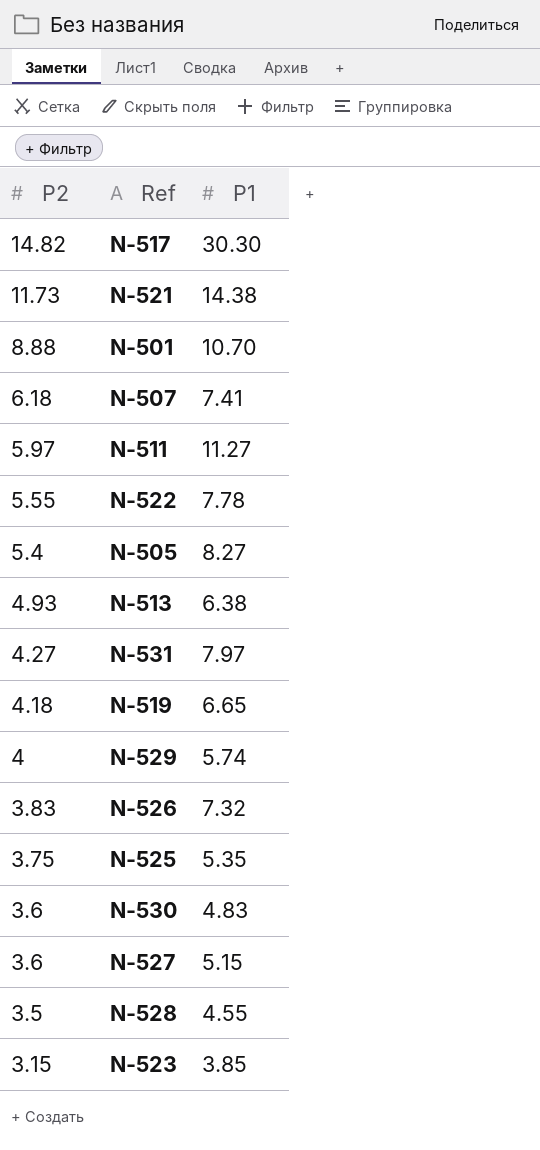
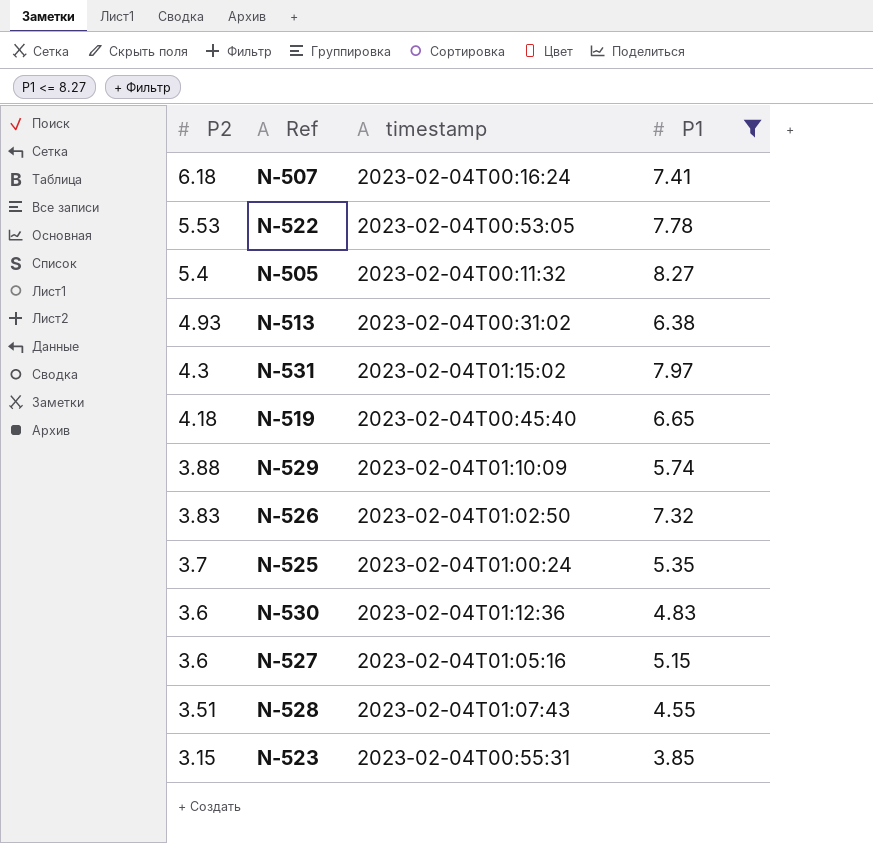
filter: none -> P1 <= 8.27
column timestamp | position: none -> 3
N-522 | P2: 5.55 -> 5.53
N-531 | P2: 4.27 -> 4.3
N-529 | P2: 4 -> 3.88
N-525 | P2: 3.75 -> 3.7
N-528 | P2: 3.5 -> 3.51

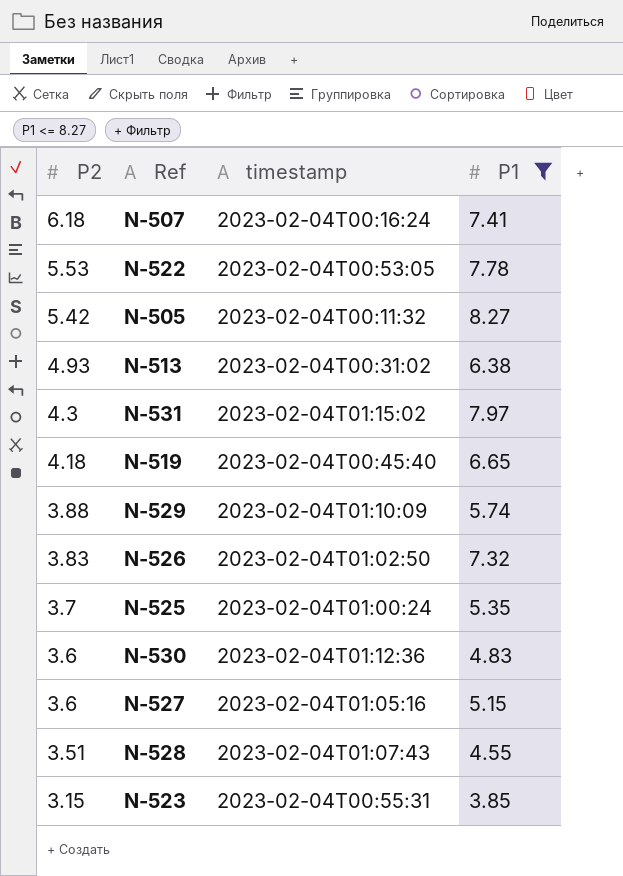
N-505 | P2: 5.4 -> 5.42

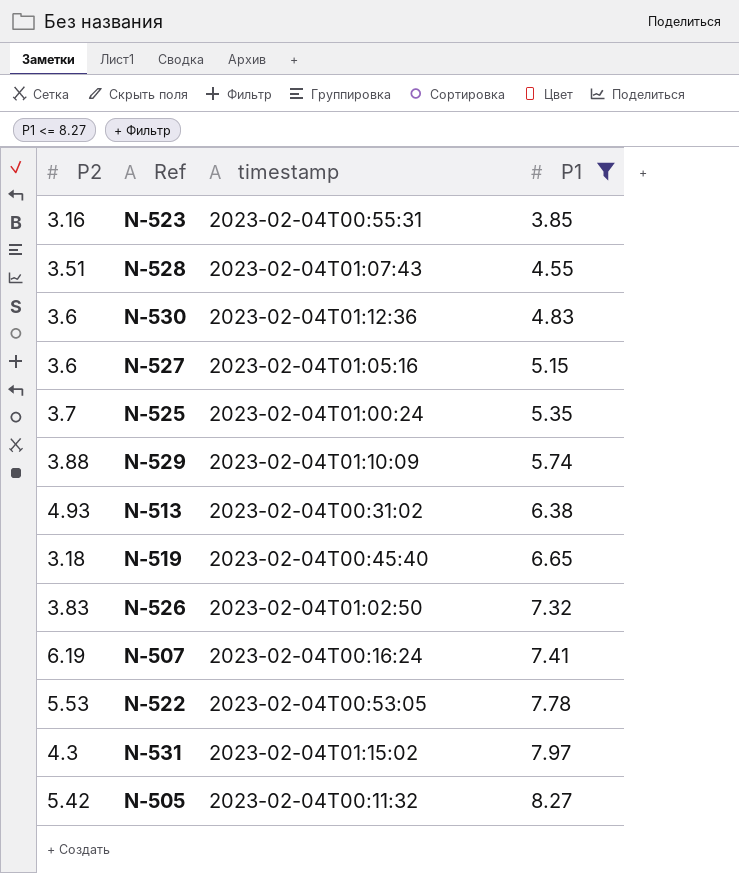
row order: P2 descending -> P1 ascending
N-523 | P2: 3.15 -> 3.16
N-519 | P2: 4.18 -> 3.18
N-507 | P2: 6.18 -> 6.19

